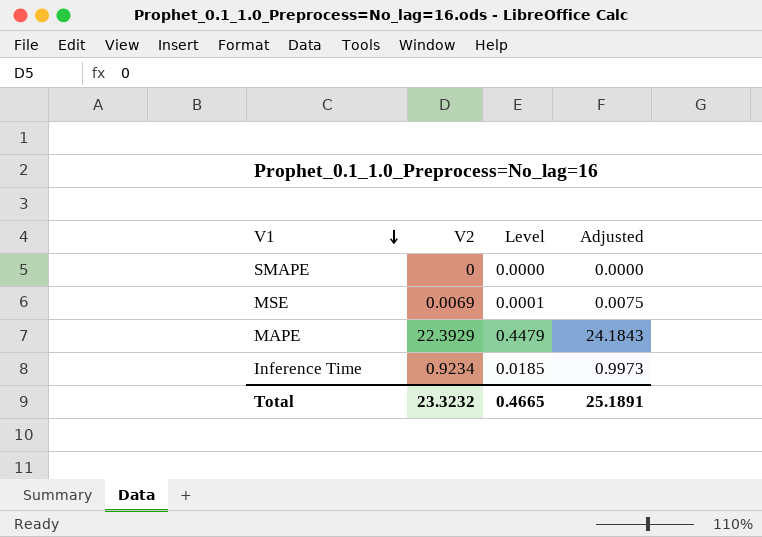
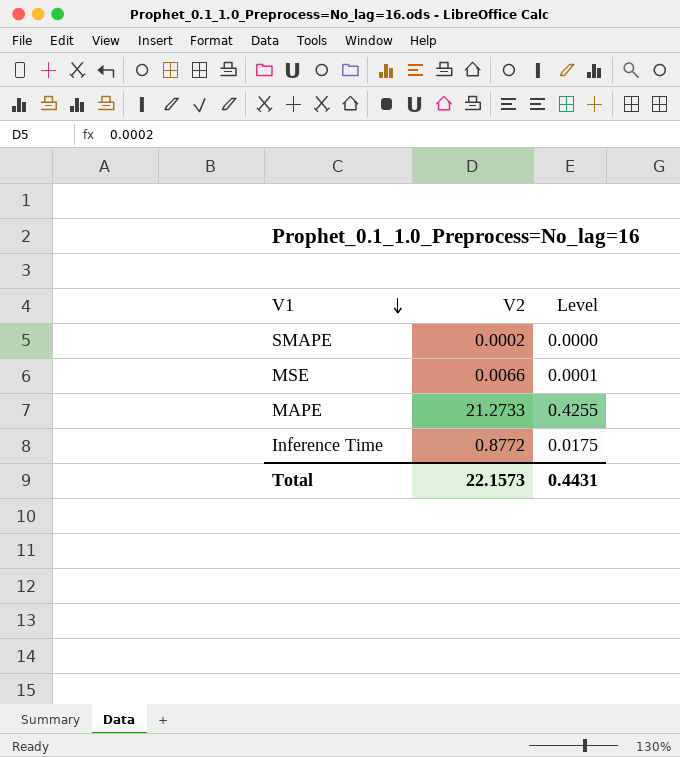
column Adjusted | formula: [V2] * 1.08 -> none
SMAPE | V2: 0 -> 0.0002
MSE | V2: 0.0069 -> 0.0066
MAPE | V2: 22.3929 -> 21.2733
MAPE | Level: 0.4479 -> 0.4255
Inference Time | V2: 0.9234 -> 0.8772
Inference Time | Level: 0.0185 -> 0.0175
Total | V2: 23.3232 -> 22.1573
Total | Level: 0.4665 -> 0.4431

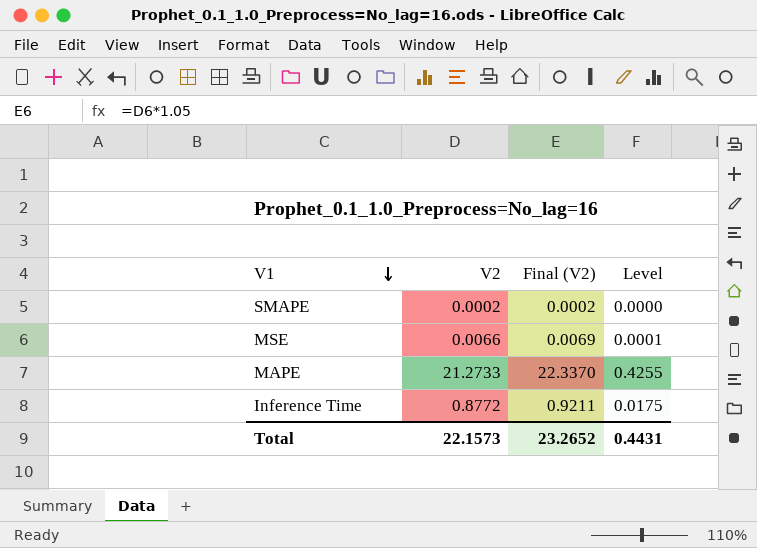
column Final (V2) | formula: none -> [V2] * 1.05

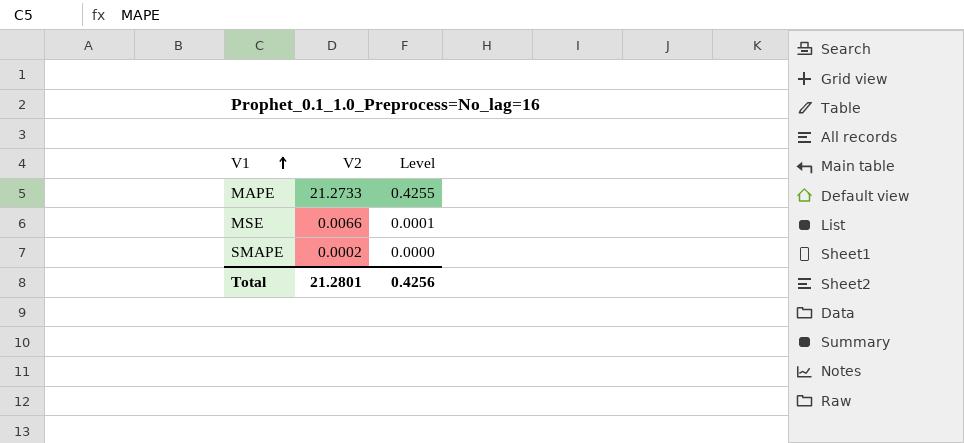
row order: V1 descending -> V1 ascending
column Final (V2) | formula: [V2] * 1.05 -> none
row Inference Time: 0.8772 | 0.9211 | 0.0175 -> none
Total | V2: 22.1573 -> 21.2801
Total | Level: 0.4431 -> 0.4256

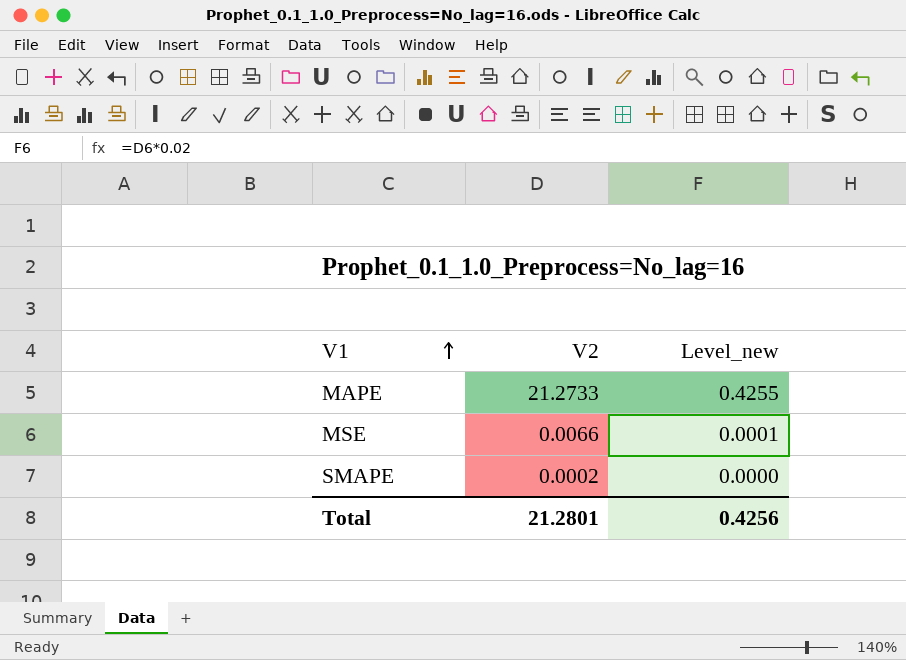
column name: Level -> Level_new

